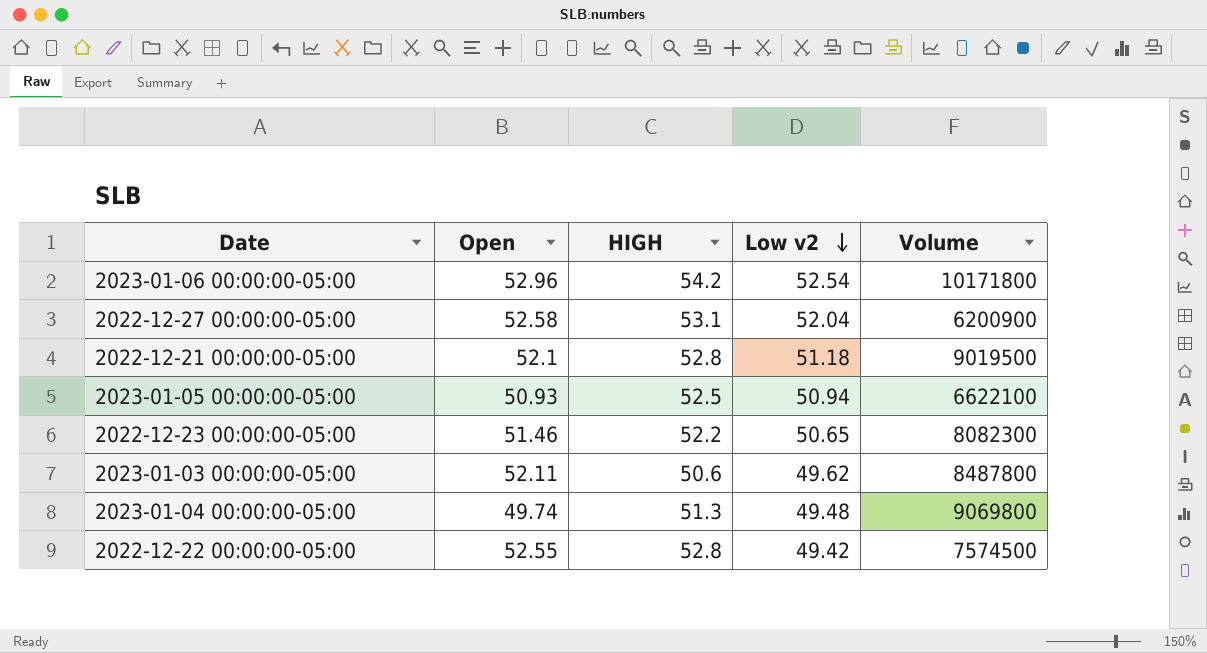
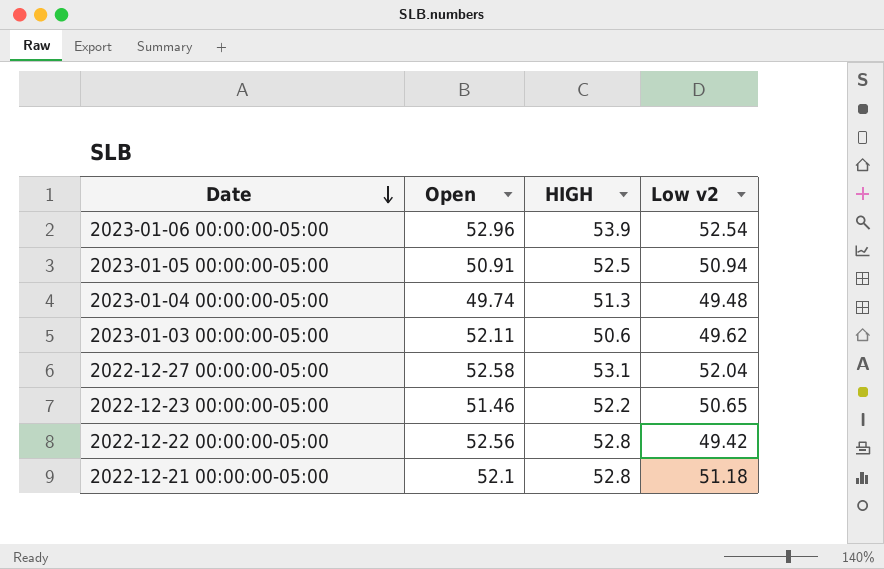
row order: Low v2 descending -> Date descending
column Volume | position: 5 -> none
2023-01-06 00:00:00-05:00 | HIGH: 54.2 -> 53.9
2023-01-05 00:00:00-05:00 | Open: 50.93 -> 50.91
2022-12-22 00:00:00-05:00 | Open: 52.55 -> 52.56

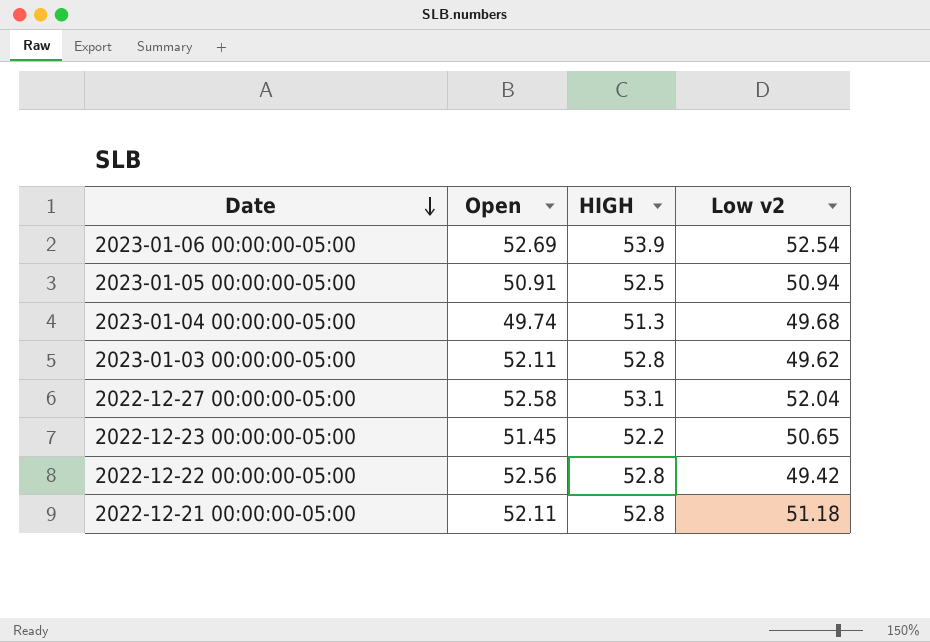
2023-01-06 00:00:00-05:00 | Open: 52.96 -> 52.69
2023-01-04 00:00:00-05:00 | Low v2: 49.48 -> 49.68
2023-01-03 00:00:00-05:00 | HIGH: 50.6 -> 52.8
2022-12-23 00:00:00-05:00 | Open: 51.46 -> 51.45
2022-12-21 00:00:00-05:00 | Open: 52.1 -> 52.11

